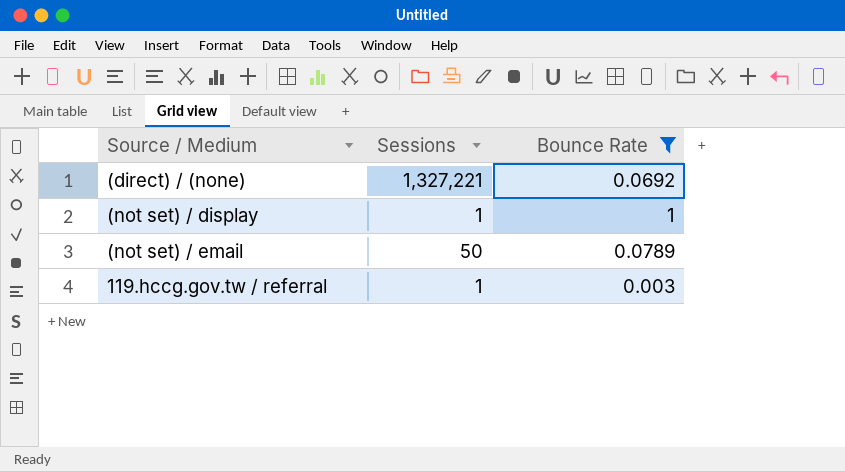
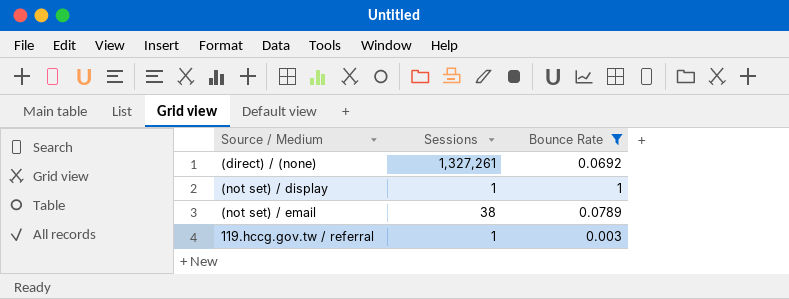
(direct) / (none) | Sessions: 1,327,221 -> 1,327,261
(not set) / email | Sessions: 50 -> 38

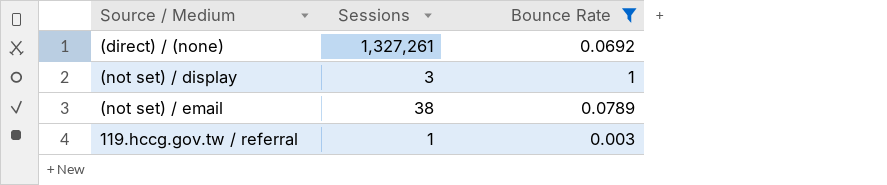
(not set) / display | Sessions: 1 -> 3

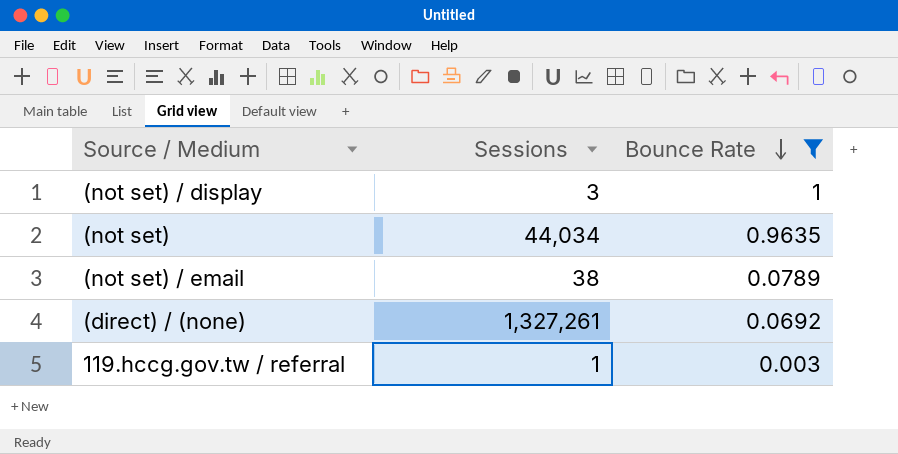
row order: none -> Bounce Rate descending
row (not set): none -> 44,034 | 0.9635

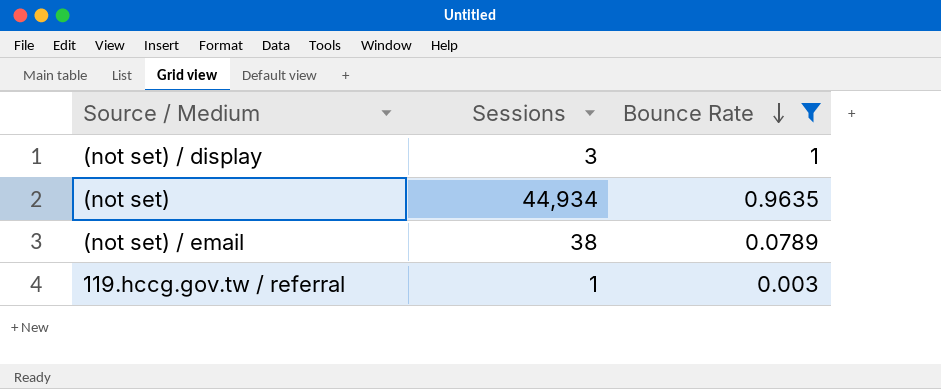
row (direct) / (none): 1,327,261 | 0.0692 -> none
(not set) | Sessions: 44,034 -> 44,934

